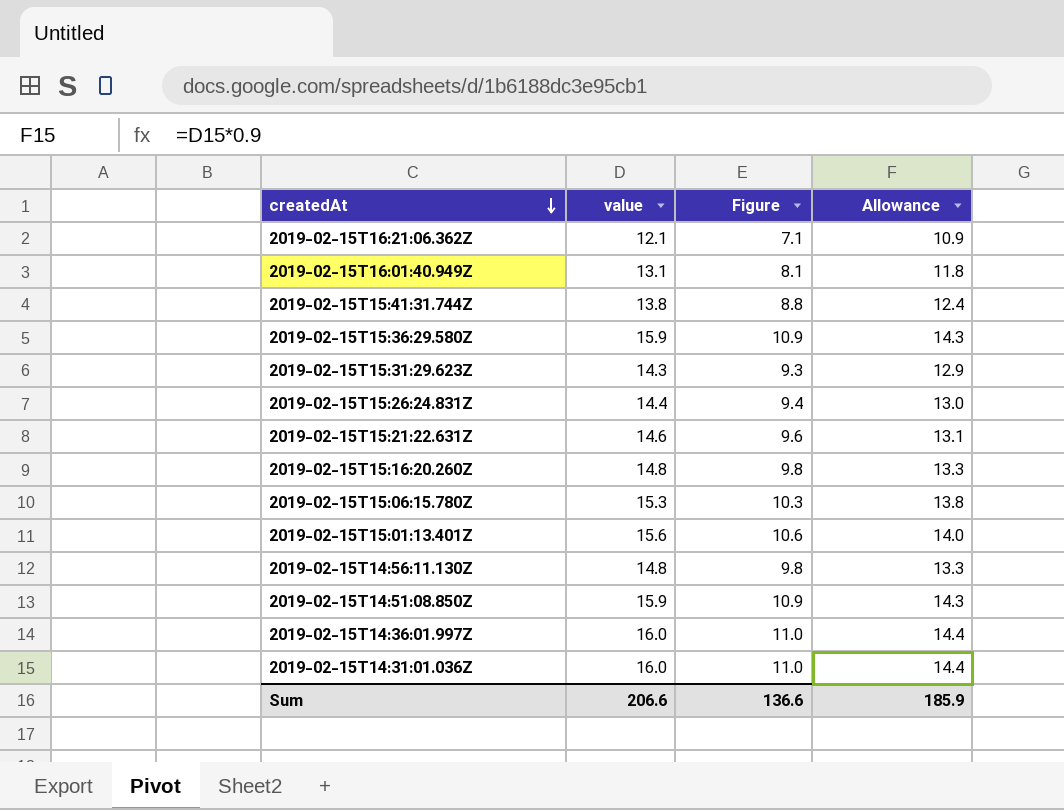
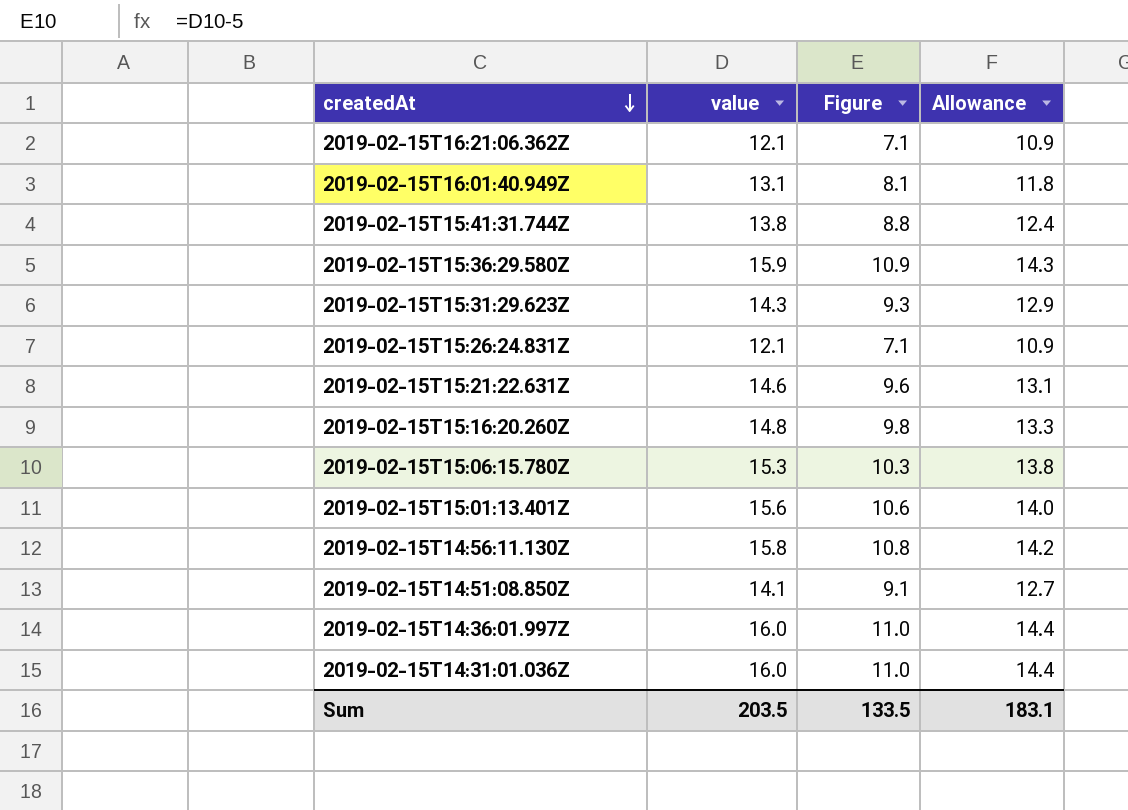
2019-02-15T15:26:24.831Z | value: 14.4 -> 12.1
2019-02-15T15:26:24.831Z | Figure: 9.4 -> 7.1
2019-02-15T15:26:24.831Z | Allowance: 13.0 -> 10.9
2019-02-15T14:56:11.130Z | value: 14.8 -> 15.8
2019-02-15T14:56:11.130Z | Figure: 9.8 -> 10.8
2019-02-15T14:56:11.130Z | Allowance: 13.3 -> 14.2
2019-02-15T14:51:08.850Z | value: 15.9 -> 14.1
2019-02-15T14:51:08.850Z | Figure: 10.9 -> 9.1
2019-02-15T14:51:08.850Z | Allowance: 14.3 -> 12.7
Sum | value: 206.6 -> 203.5
Sum | Figure: 136.6 -> 133.5
Sum | Allowance: 185.9 -> 183.1

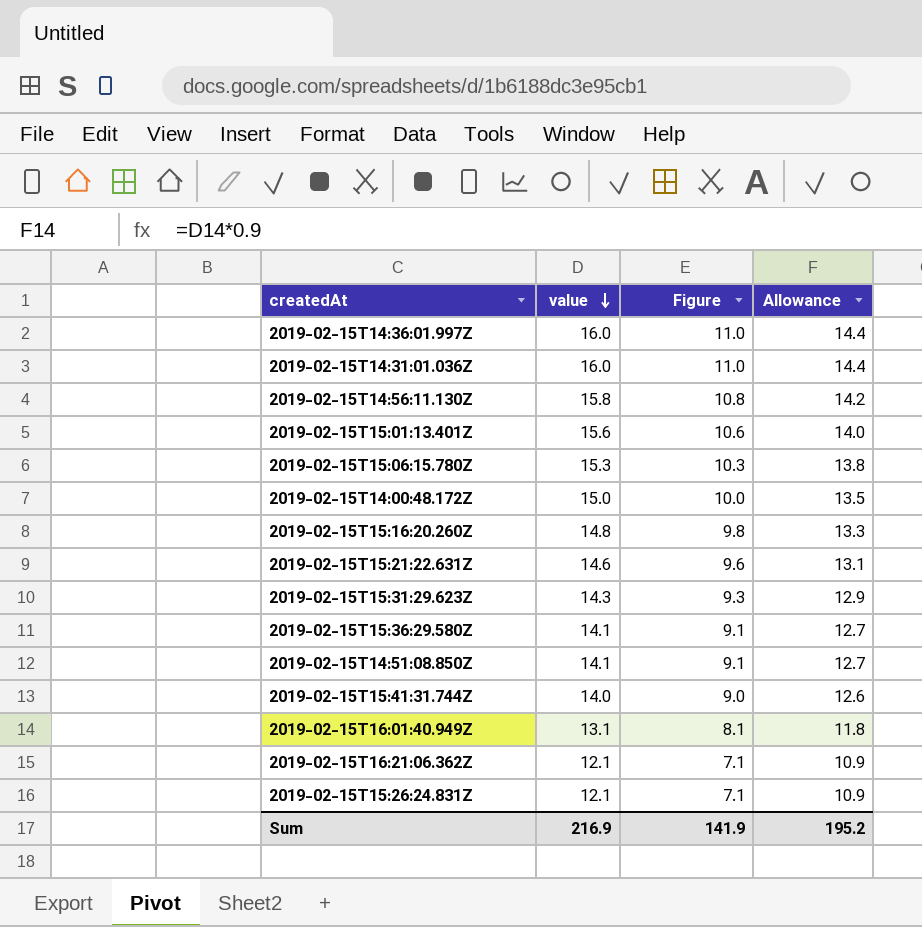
row order: createdAt descending -> value descending
row 2019-02-15T14:00:48.172Z: none -> 15.0 | 10.0 | 13.5
2019-02-15T15:36:29.580Z | value: 15.9 -> 14.1
2019-02-15T15:36:29.580Z | Figure: 10.9 -> 9.1
2019-02-15T15:36:29.580Z | Allowance: 14.3 -> 12.7
2019-02-15T15:41:31.744Z | value: 13.8 -> 14.0
2019-02-15T15:41:31.744Z | Figure: 8.8 -> 9.0
2019-02-15T15:41:31.744Z | Allowance: 12.4 -> 12.6
Sum | value: 203.5 -> 216.9
Sum | Figure: 133.5 -> 141.9
Sum | Allowance: 183.1 -> 195.2

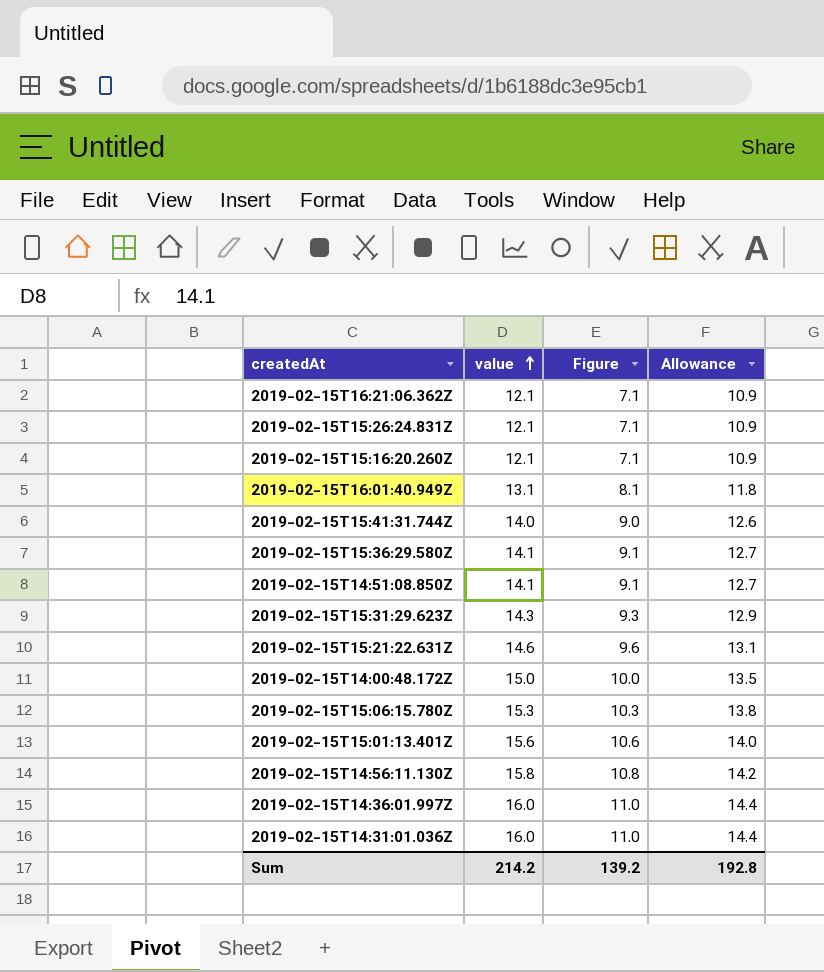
row order: value descending -> value ascending
2019-02-15T15:16:20.260Z | value: 14.8 -> 12.1
2019-02-15T15:16:20.260Z | Figure: 9.8 -> 7.1
2019-02-15T15:16:20.260Z | Allowance: 13.3 -> 10.9
Sum | value: 216.9 -> 214.2
Sum | Figure: 141.9 -> 139.2
Sum | Allowance: 195.2 -> 192.8

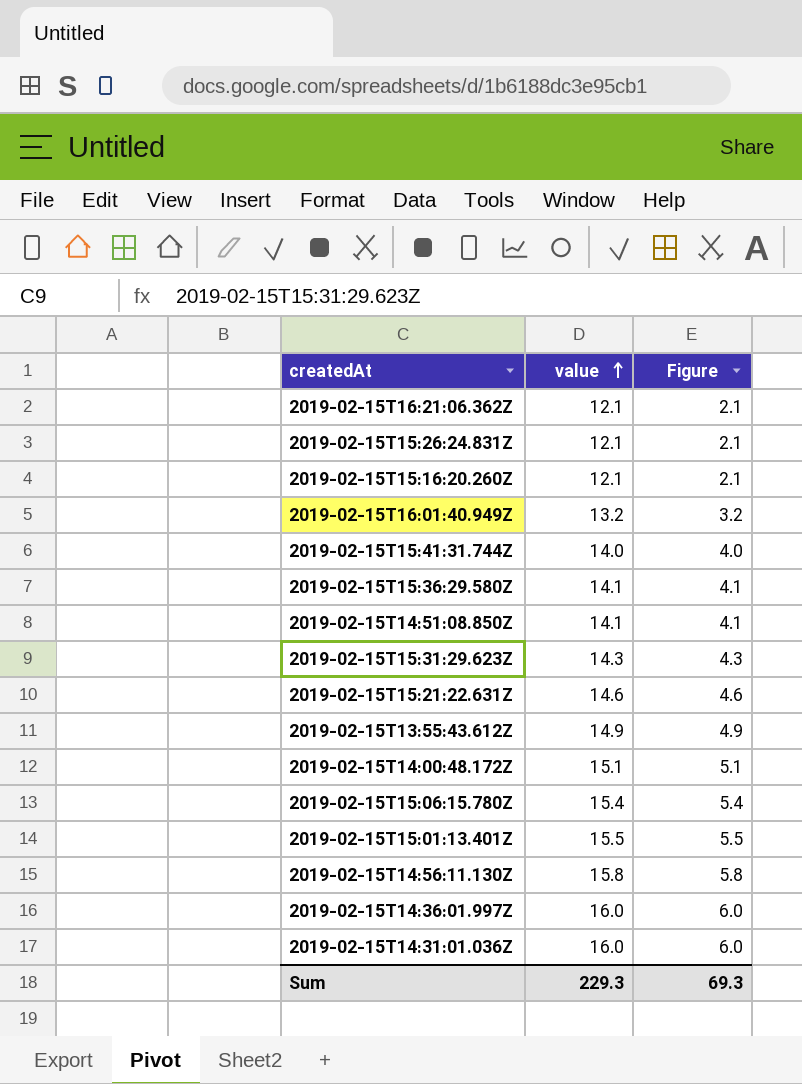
column Allowance | formula: [value] * 0.9 -> none
column Figure | formula: [value] - 5 -> [value] - 10
2019-02-15T16:01:40.949Z | value: 13.1 -> 13.2
row 2019-02-15T13:55:43.612Z: none -> 14.9 | 4.9
2019-02-15T14:00:48.172Z | value: 15.0 -> 15.1
2019-02-15T15:06:15.780Z | value: 15.3 -> 15.4
2019-02-15T15:01:13.401Z | value: 15.6 -> 15.5
Sum | value: 214.2 -> 229.3
Sum | Figure: 139.2 -> 69.3

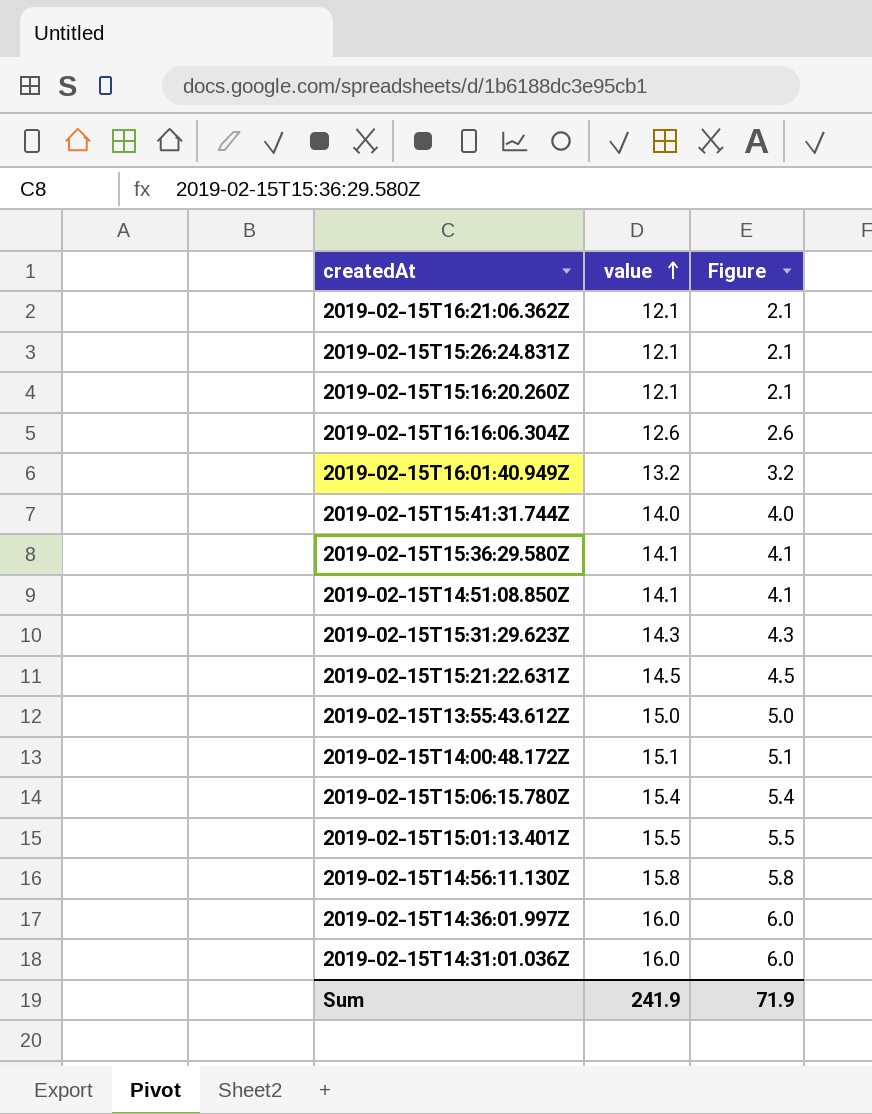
row 2019-02-15T16:16:06.304Z: none -> 12.6 | 2.6
2019-02-15T15:21:22.631Z | value: 14.6 -> 14.5
2019-02-15T15:21:22.631Z | Figure: 4.6 -> 4.5
2019-02-15T13:55:43.612Z | value: 14.9 -> 15.0
2019-02-15T13:55:43.612Z | Figure: 4.9 -> 5.0
Sum | value: 229.3 -> 241.9
Sum | Figure: 69.3 -> 71.9

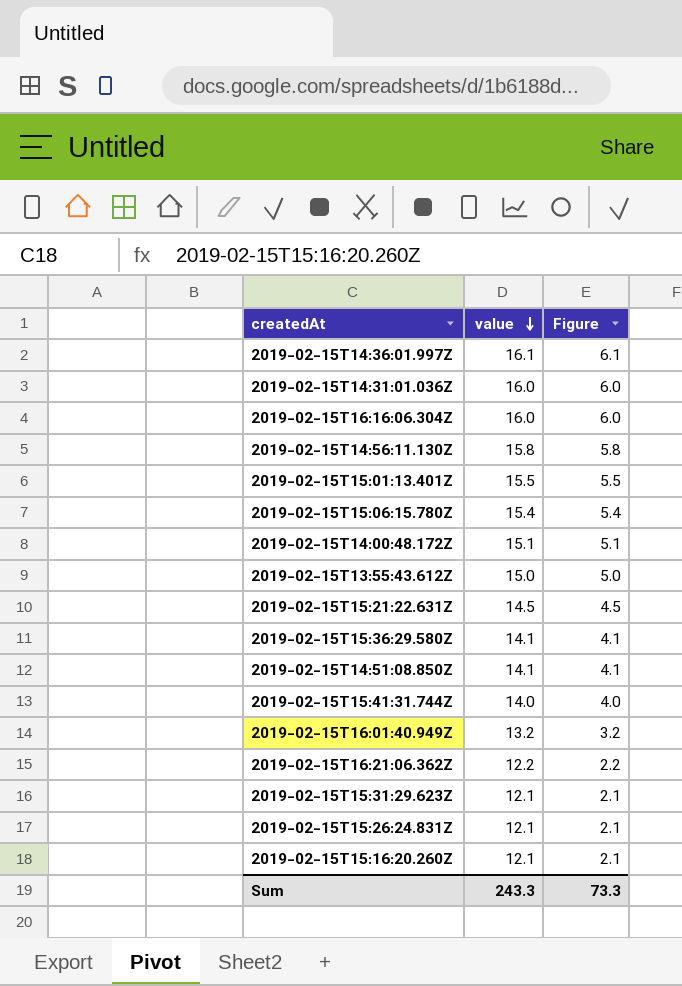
row order: value ascending -> value descending
2019-02-15T14:36:01.997Z | value: 16.0 -> 16.1
2019-02-15T14:36:01.997Z | Figure: 6.0 -> 6.1
2019-02-15T16:16:06.304Z | value: 12.6 -> 16.0
2019-02-15T16:16:06.304Z | Figure: 2.6 -> 6.0
2019-02-15T16:21:06.362Z | value: 12.1 -> 12.2
2019-02-15T16:21:06.362Z | Figure: 2.1 -> 2.2
2019-02-15T15:31:29.623Z | value: 14.3 -> 12.1
2019-02-15T15:31:29.623Z | Figure: 4.3 -> 2.1
Sum | value: 241.9 -> 243.3
Sum | Figure: 71.9 -> 73.3

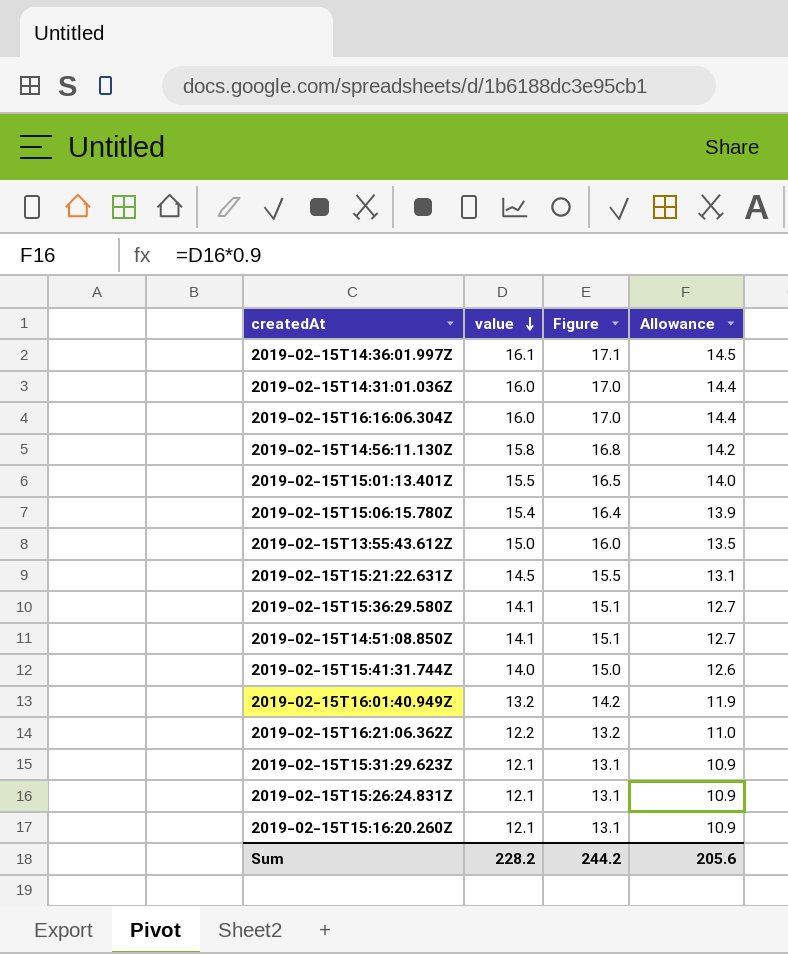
column Figure | formula: [value] - 10 -> [value] + 1
column Allowance | formula: none -> [value] * 0.9
row 2019-02-15T14:00:48.172Z: 15.1 | 5.1 -> none
Sum | value: 243.3 -> 228.2
Sum | Figure: 73.3 -> 244.2

